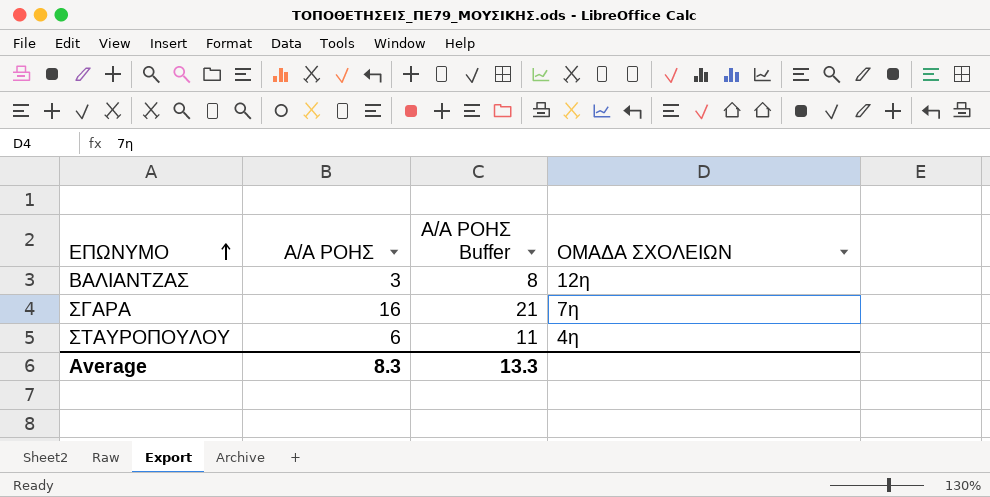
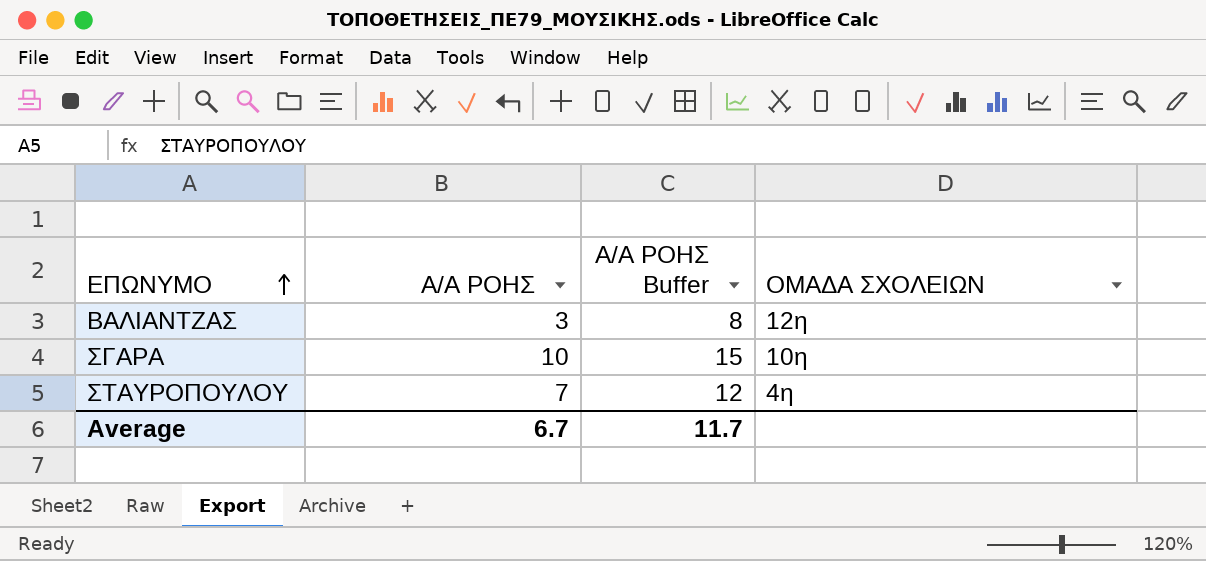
ΣΓΑΡΑ | Α/Α ΡΟΗΣ: 16 -> 10
ΣΓΑΡΑ | Α/Α ΡΟΗΣ Buffer: 21 -> 15
ΣΓΑΡΑ | ΟΜΑΔΑ ΣΧΟΛΕΙΩΝ: 7η -> 10η
ΣΤΑΥΡΟΠΟΥΛΟΥ | Α/Α ΡΟΗΣ: 6 -> 7
ΣΤΑΥΡΟΠΟΥΛΟΥ | Α/Α ΡΟΗΣ Buffer: 11 -> 12
Average | Α/Α ΡΟΗΣ: 8.3 -> 6.7
Average | Α/Α ΡΟΗΣ Buffer: 13.3 -> 11.7

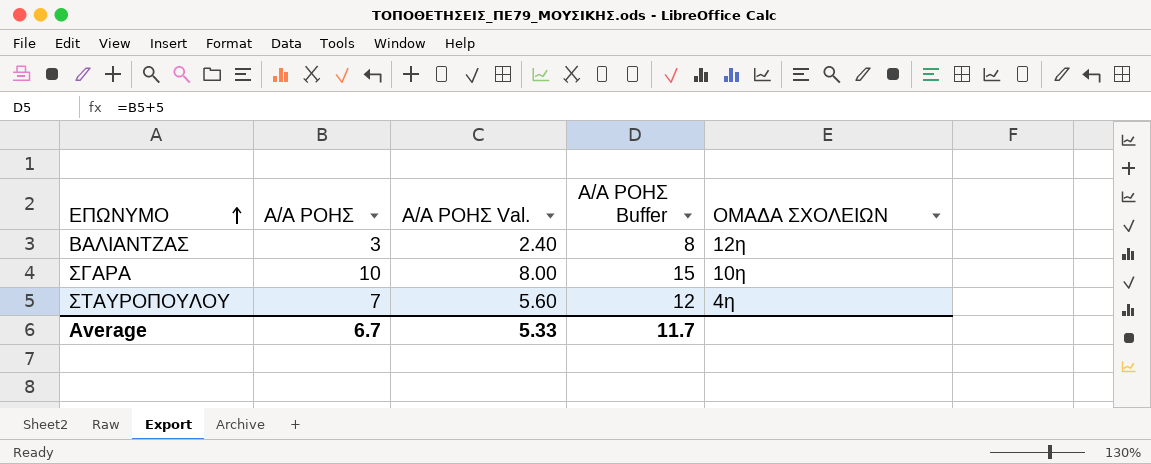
column Α/Α ΡΟΗΣ Val. | formula: none -> [Α/Α ΡΟΗΣ] * 0.8

